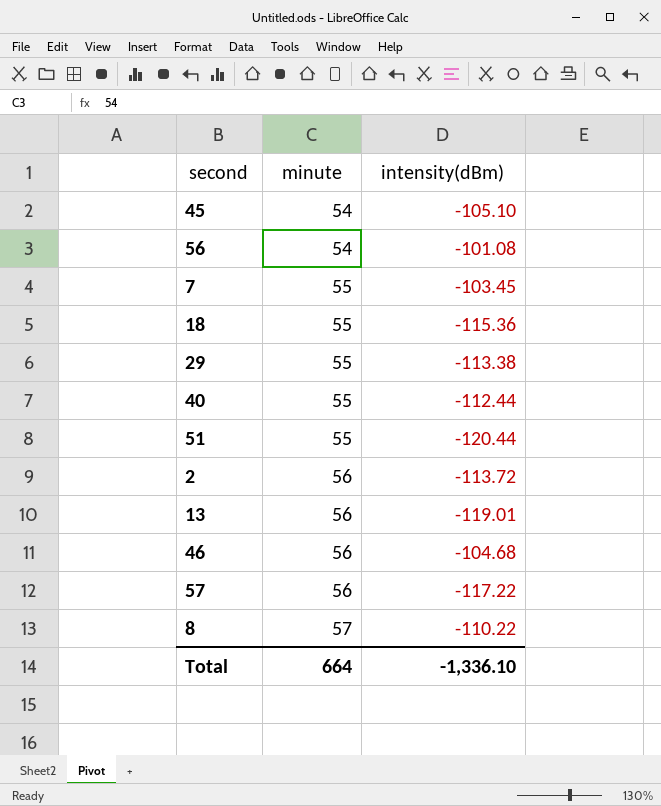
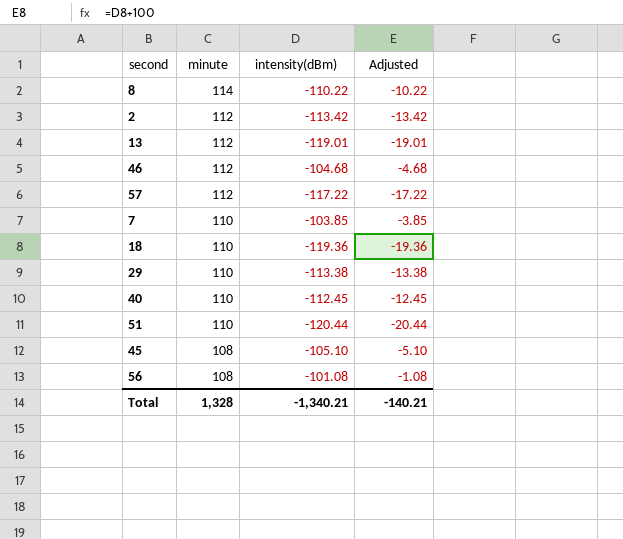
row order: minute ascending -> minute descending
column Adjusted | formula: none -> [intensity(dBm)] + 100
8 | minute: 57 -> 114
2 | minute: 56 -> 112
2 | intensity(dBm): -113.72 -> -113.42
13 | minute: 56 -> 112
46 | minute: 56 -> 112
57 | minute: 56 -> 112
7 | minute: 55 -> 110
7 | intensity(dBm): -103.45 -> -103.85
18 | minute: 55 -> 110
18 | intensity(dBm): -115.36 -> -119.36
29 | minute: 55 -> 110
40 | minute: 55 -> 110
40 | intensity(dBm): -112.44 -> -112.45
51 | minute: 55 -> 110
45 | minute: 54 -> 108
56 | minute: 54 -> 108
Total | minute: 664 -> 1,328
Total | intensity(dBm): -1,336.10 -> -1,340.21

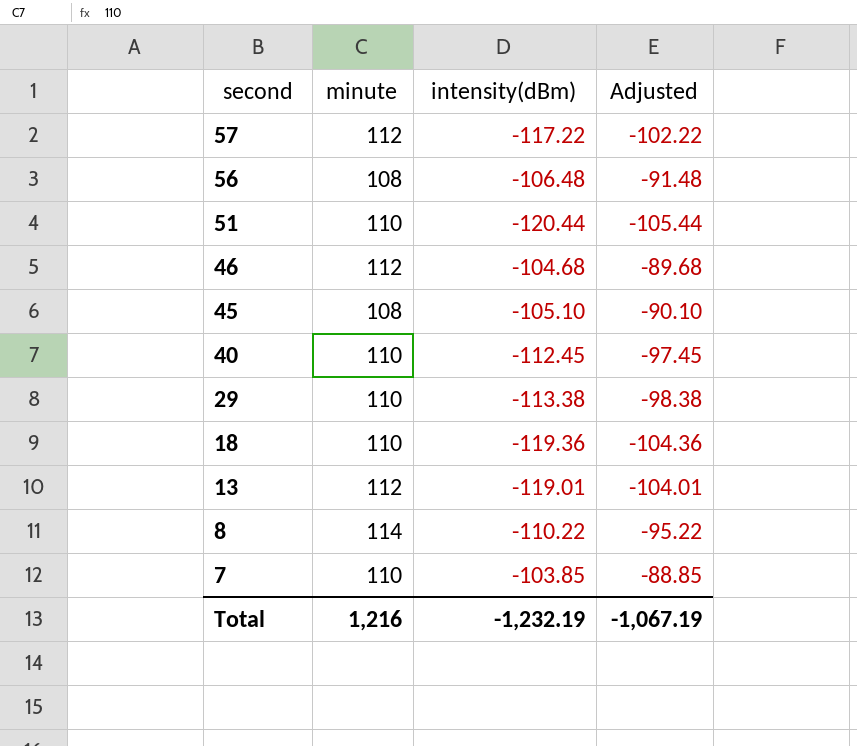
row order: minute descending -> second descending
column Adjusted | formula: [intensity(dBm)] + 100 -> [intensity(dBm)] + 15
row 2: 112 | -113.42 | -13.42 -> none
56 | intensity(dBm): -101.08 -> -106.48
Total | minute: 1,328 -> 1,216
Total | intensity(dBm): -1,340.21 -> -1,232.19
Total | Adjusted: -140.21 -> -1,067.19

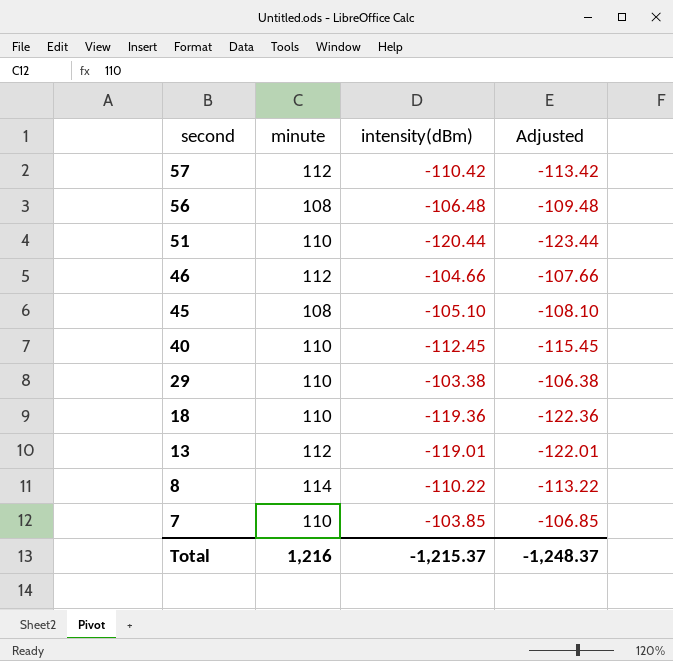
column Adjusted | formula: [intensity(dBm)] + 15 -> [intensity(dBm)] - 3
57 | intensity(dBm): -117.22 -> -110.42
46 | intensity(dBm): -104.68 -> -104.66
29 | intensity(dBm): -113.38 -> -103.38
Total | intensity(dBm): -1,232.19 -> -1,215.37
Total | Adjusted: -1,067.19 -> -1,248.37

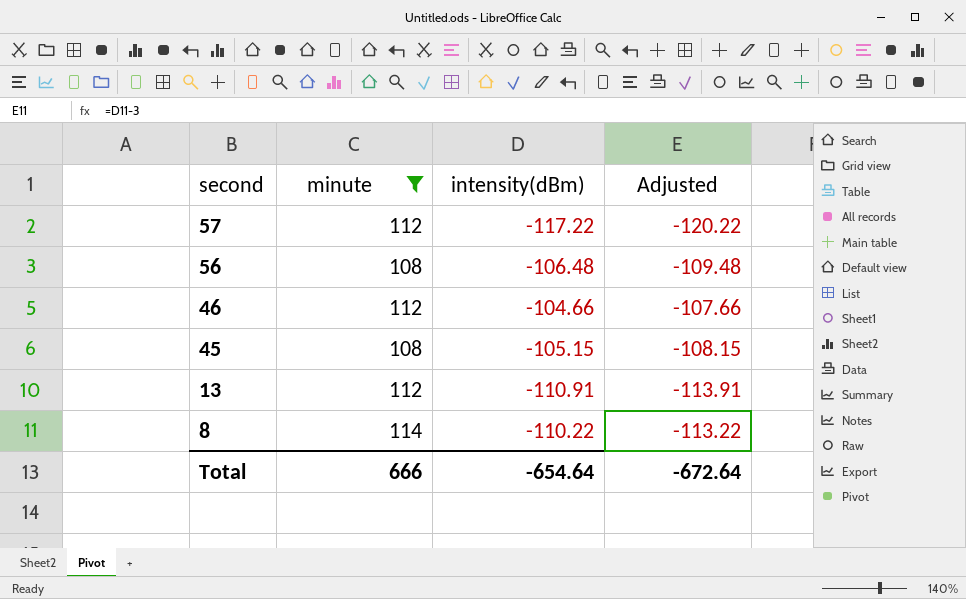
filter: none -> minute != 110
57 | intensity(dBm): -110.42 -> -117.22
57 | Adjusted: -113.42 -> -120.22
45 | intensity(dBm): -105.10 -> -105.15
45 | Adjusted: -108.10 -> -108.15
13 | intensity(dBm): -119.01 -> -110.91
13 | Adjusted: -122.01 -> -113.91
Total | minute: 1,216 -> 666
Total | intensity(dBm): -1,215.37 -> -654.64
Total | Adjusted: -1,248.37 -> -672.64

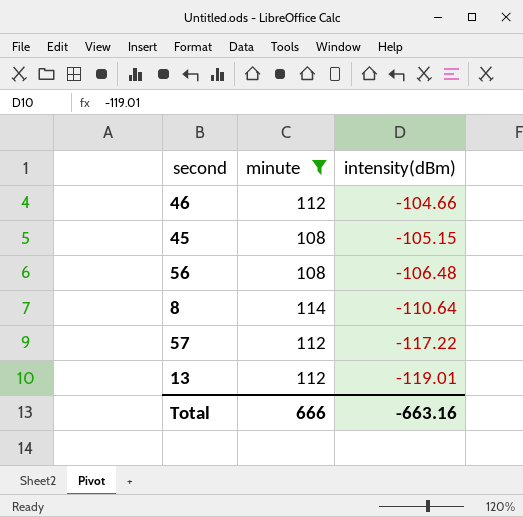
row order: second descending -> intensity(dBm) descending
column Adjusted | formula: [intensity(dBm)] - 3 -> none
8 | intensity(dBm): -110.22 -> -110.64
13 | intensity(dBm): -110.91 -> -119.01
Total | intensity(dBm): -654.64 -> -663.16

